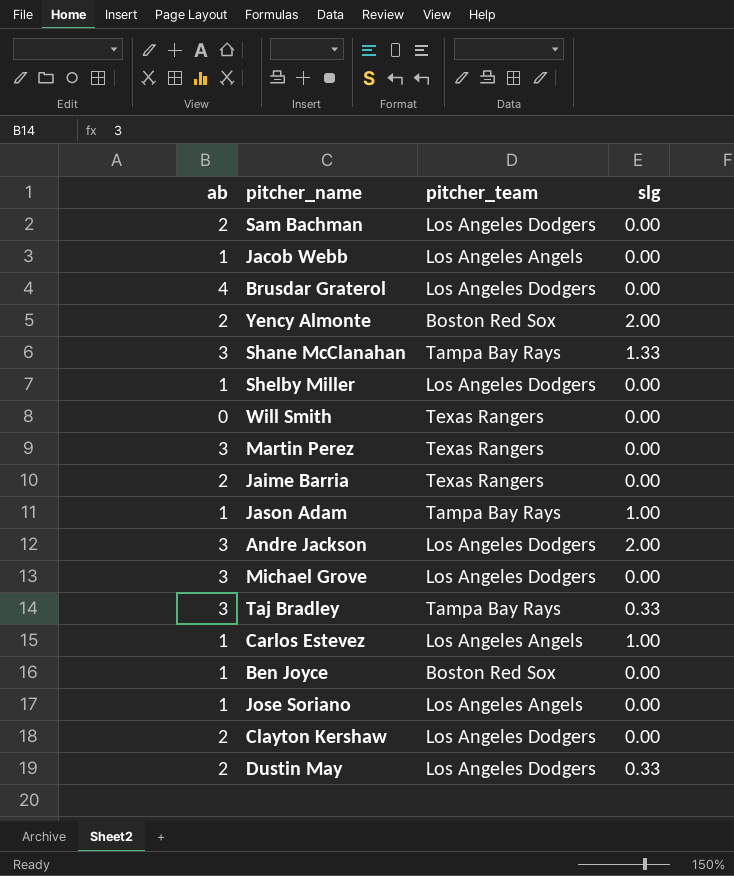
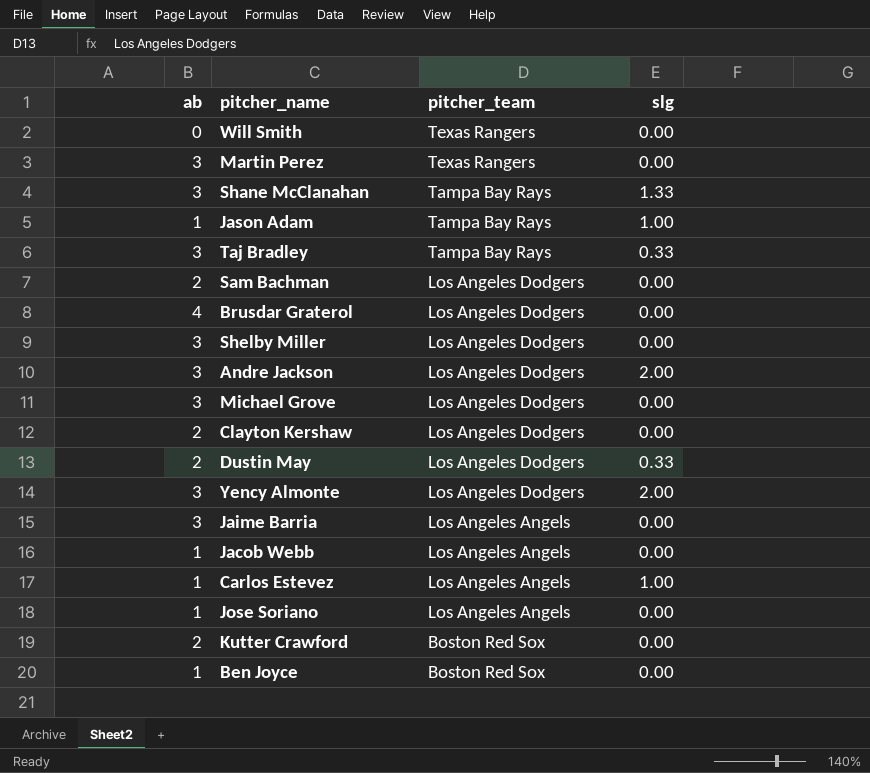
row order: none -> pitcher_team descending
Shelby Miller | ab: 1 -> 3
Yency Almonte | ab: 2 -> 3
Yency Almonte | pitcher_team: Boston Red Sox -> Los Angeles Dodgers
Jaime Barria | ab: 2 -> 3
Jaime Barria | pitcher_team: Texas Rangers -> Los Angeles Angels
row Kutter Crawford: none -> 2 | Boston Red Sox | 0.00

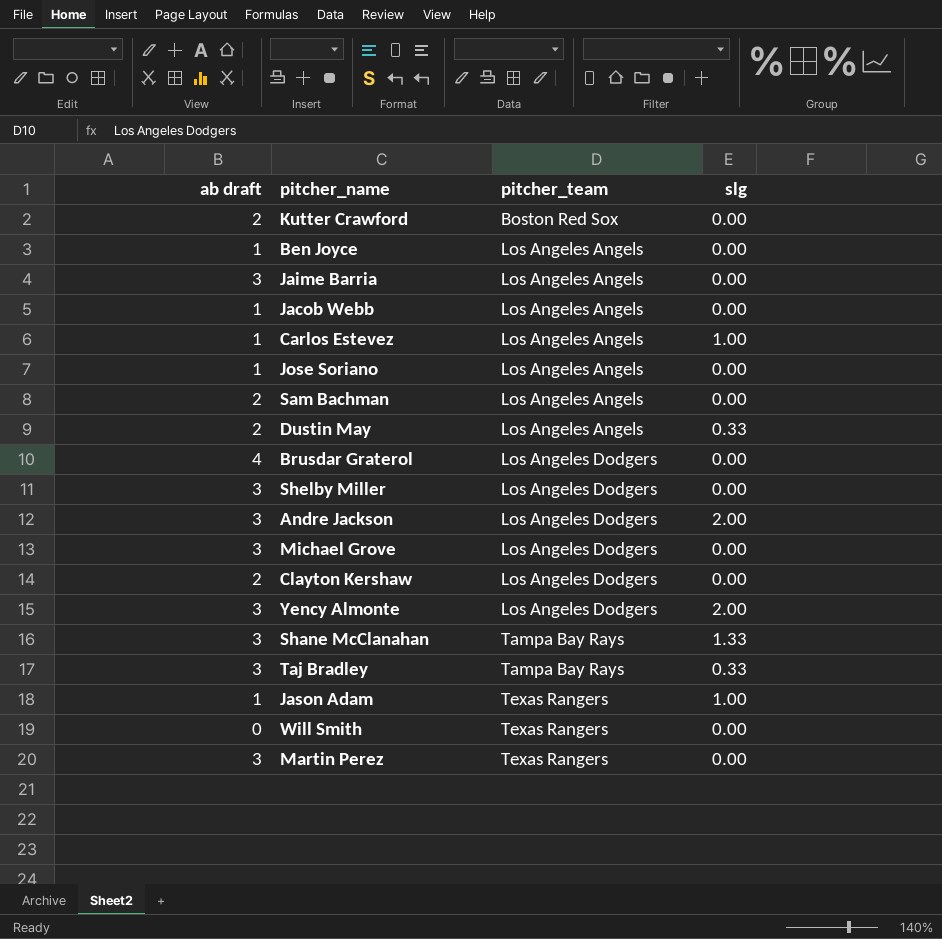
row order: pitcher_team descending -> pitcher_team ascending
column name: ab -> ab draft
Ben Joyce | pitcher_team: Boston Red Sox -> Los Angeles Angels
Sam Bachman | pitcher_team: Los Angeles Dodgers -> Los Angeles Angels
Dustin May | pitcher_team: Los Angeles Dodgers -> Los Angeles Angels
Jason Adam | pitcher_team: Tampa Bay Rays -> Texas Rangers

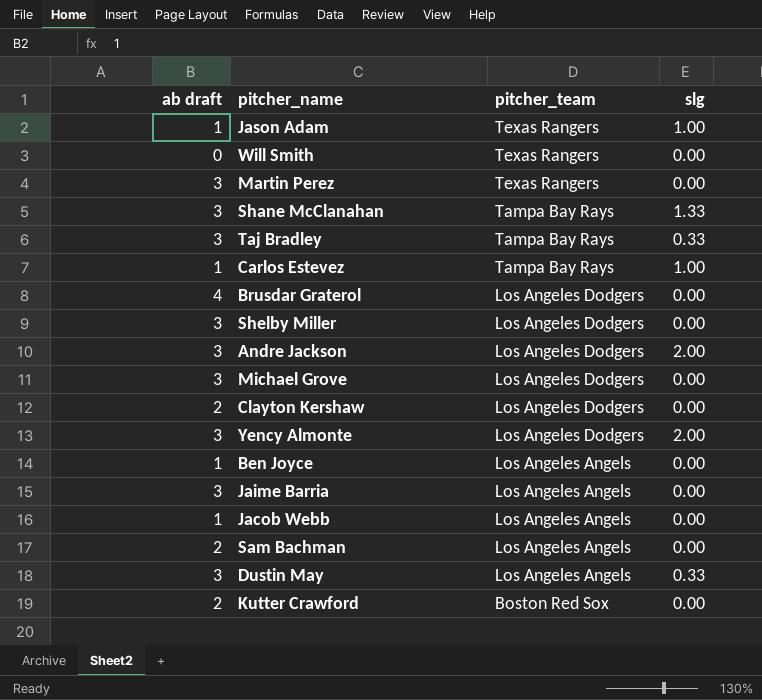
row order: pitcher_team ascending -> pitcher_team descending
row Jose Soriano: 1 | Los Angeles Angels | 0.00 -> none
Carlos Estevez | pitcher_team: Los Angeles Angels -> Tampa Bay Rays
Dustin May | ab draft: 2 -> 3

